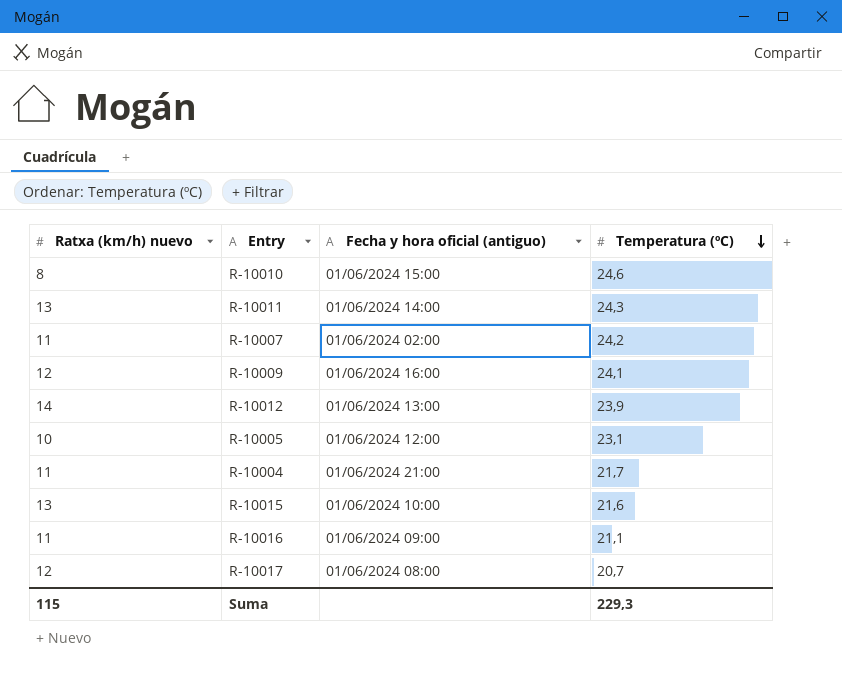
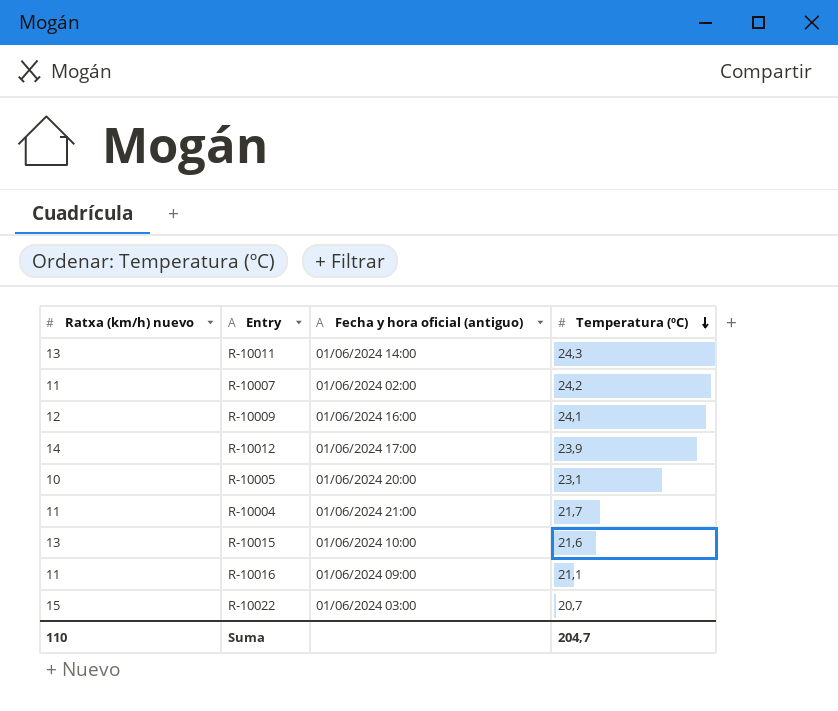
row R-10010: 8 | 01/06/2024 15:00 | 24,6 -> none
row R-10017: 12 | 01/06/2024 08:00 | 20,7 -> none
R-10012 | Fecha y hora oficial (antiguo): 01/06/2024 13:00 -> 01/06/2024 17:00
R-10005 | Fecha y hora oficial (antiguo): 01/06/2024 12:00 -> 01/06/2024 20:00
row R-10022: none -> 15 | 01/06/2024 03:00 | 20,7
Suma | Ratxa (km/h) nuevo: 115 -> 110
Suma | Temperatura (ºC): 229,3 -> 204,7

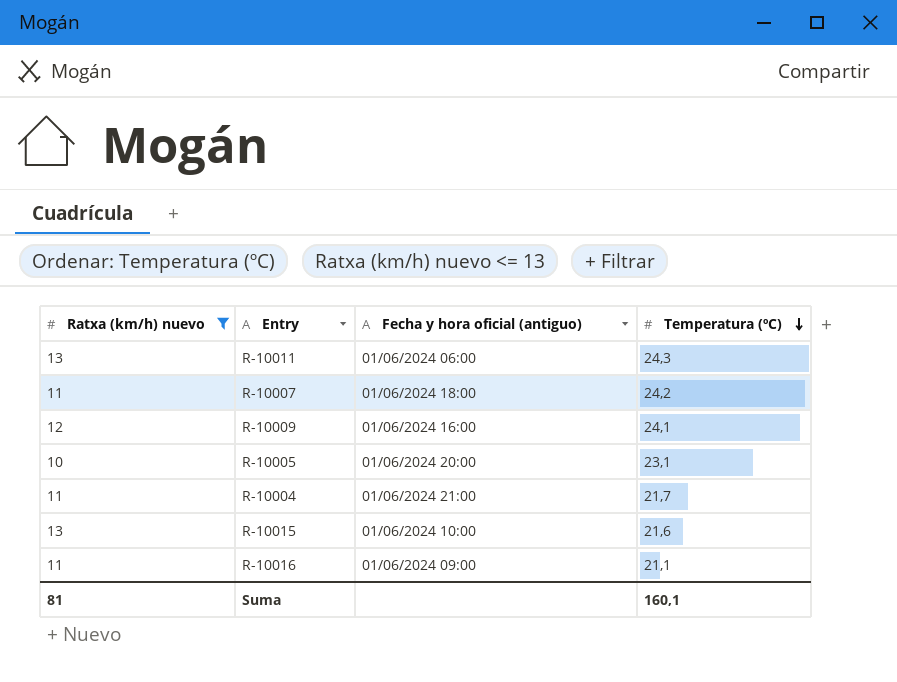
filter: none -> Ratxa (km/h) nuevo <= 13
R-10011 | Fecha y hora oficial (antiguo): 01/06/2024 14:00 -> 01/06/2024 06:00
R-10007 | Fecha y hora oficial (antiguo): 01/06/2024 02:00 -> 01/06/2024 18:00
Suma | Ratxa (km/h) nuevo: 110 -> 81
Suma | Temperatura (ºC): 204,7 -> 160,1

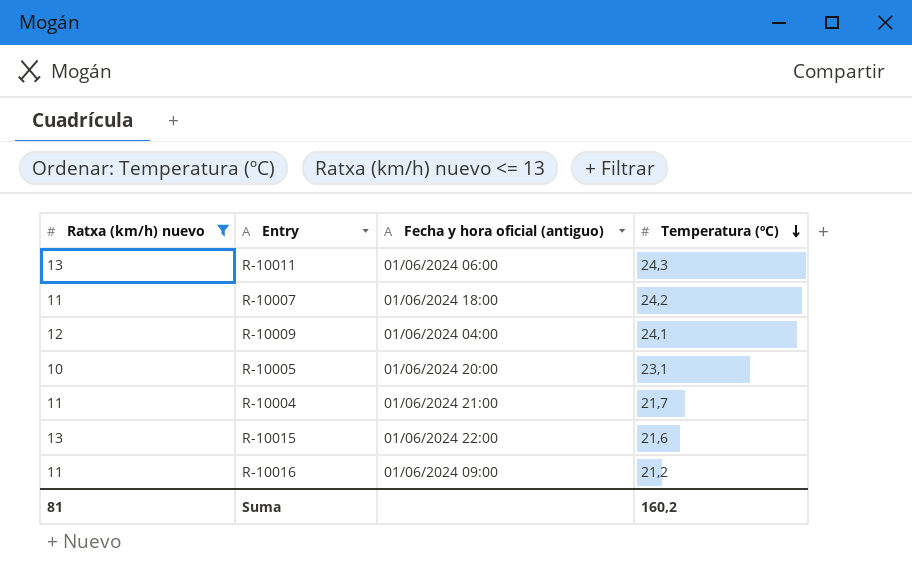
R-10009 | Fecha y hora oficial (antiguo): 01/06/2024 16:00 -> 01/06/2024 04:00
R-10015 | Fecha y hora oficial (antiguo): 01/06/2024 10:00 -> 01/06/2024 22:00
R-10016 | Temperatura (ºC): 21,1 -> 21,2
Suma | Temperatura (ºC): 160,1 -> 160,2

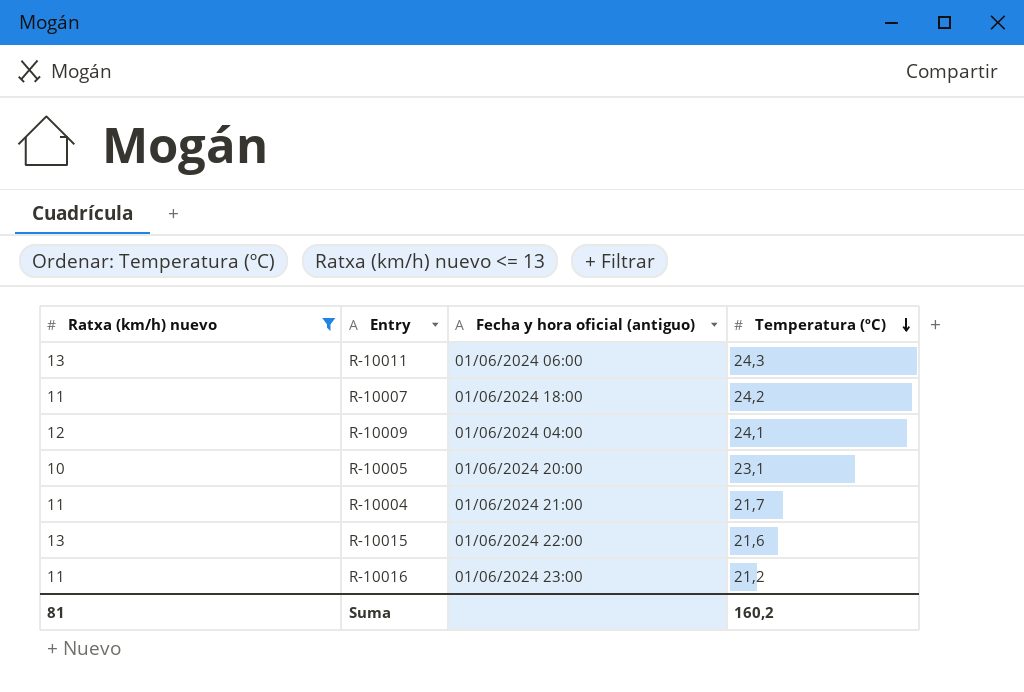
R-10016 | Fecha y hora oficial (antiguo): 01/06/2024 09:00 -> 01/06/2024 23:00

